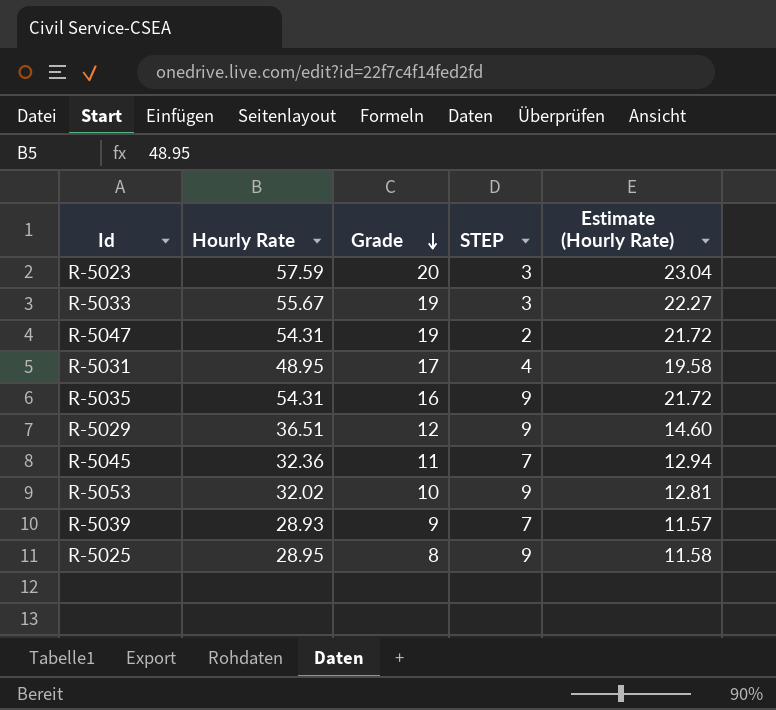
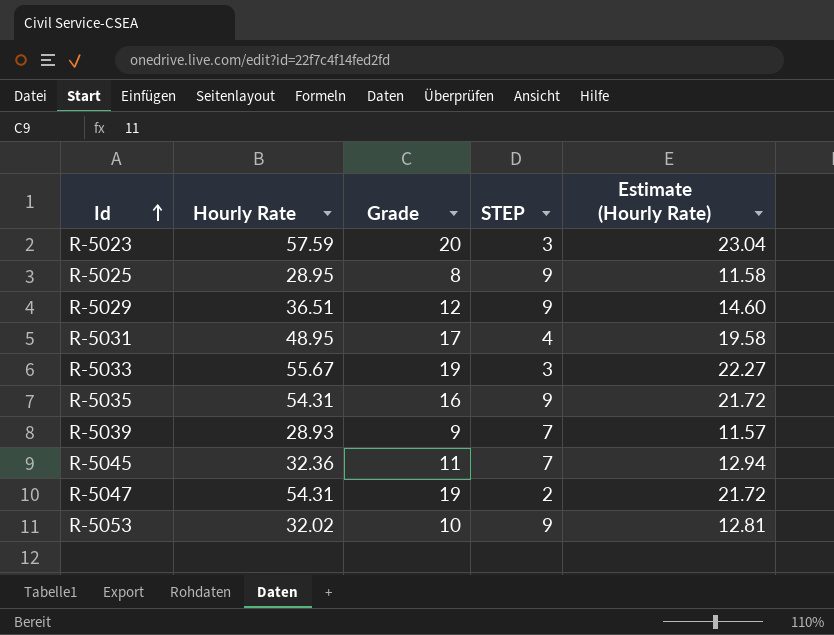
row order: Grade descending -> Id ascending

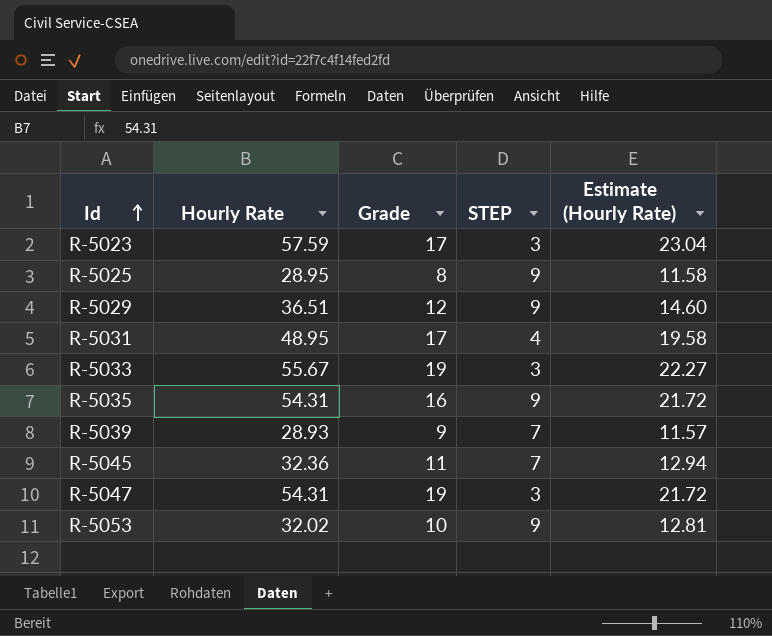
R-5023 | Grade: 20 -> 17
R-5047 | STEP: 2 -> 3

